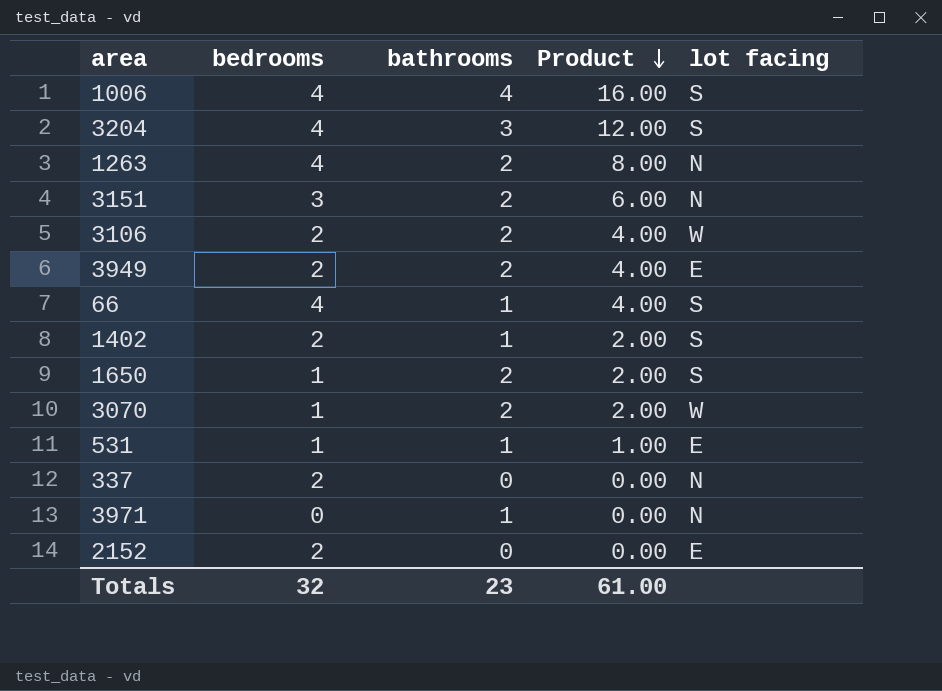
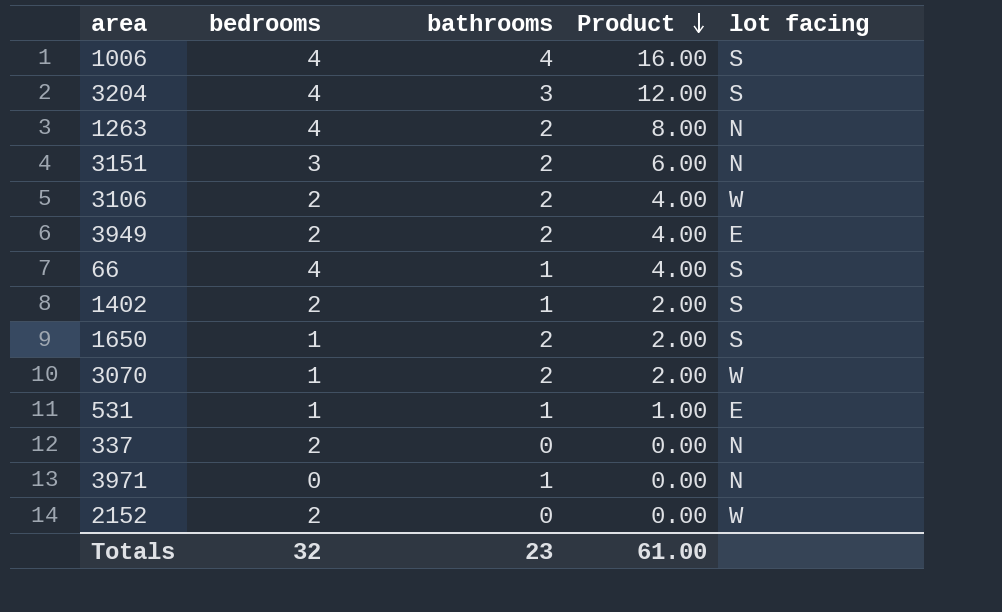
2152 | lot facing: E -> W

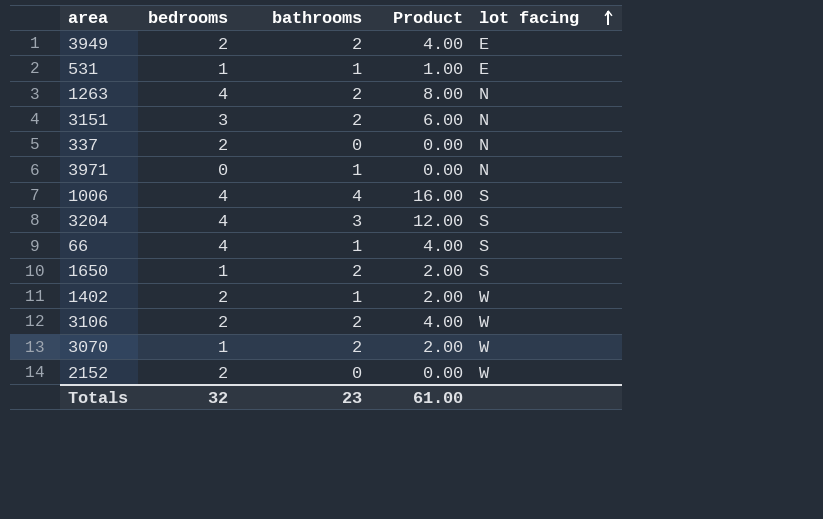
row order: Product descending -> lot facing ascending
1402 | lot facing: S -> W

